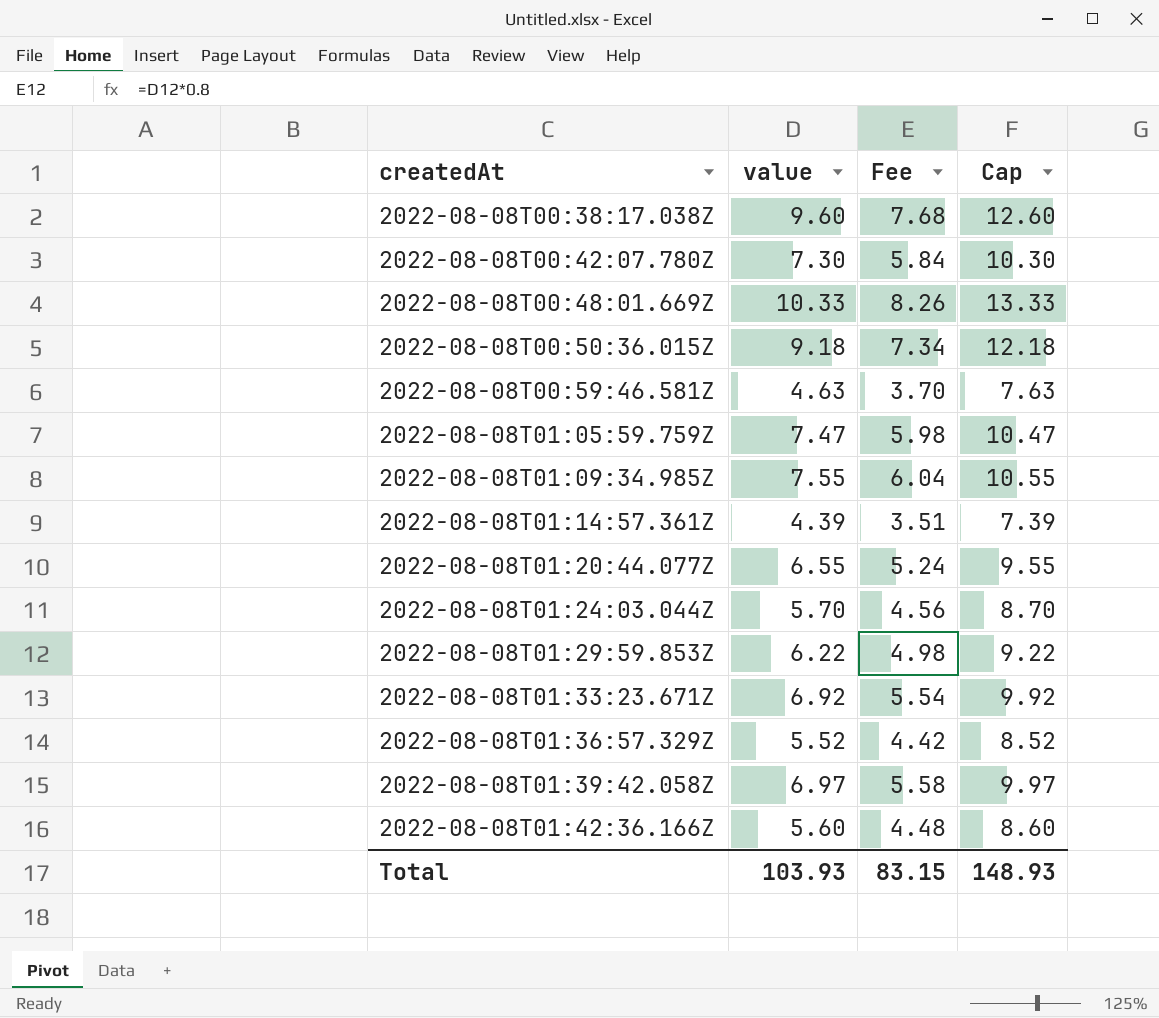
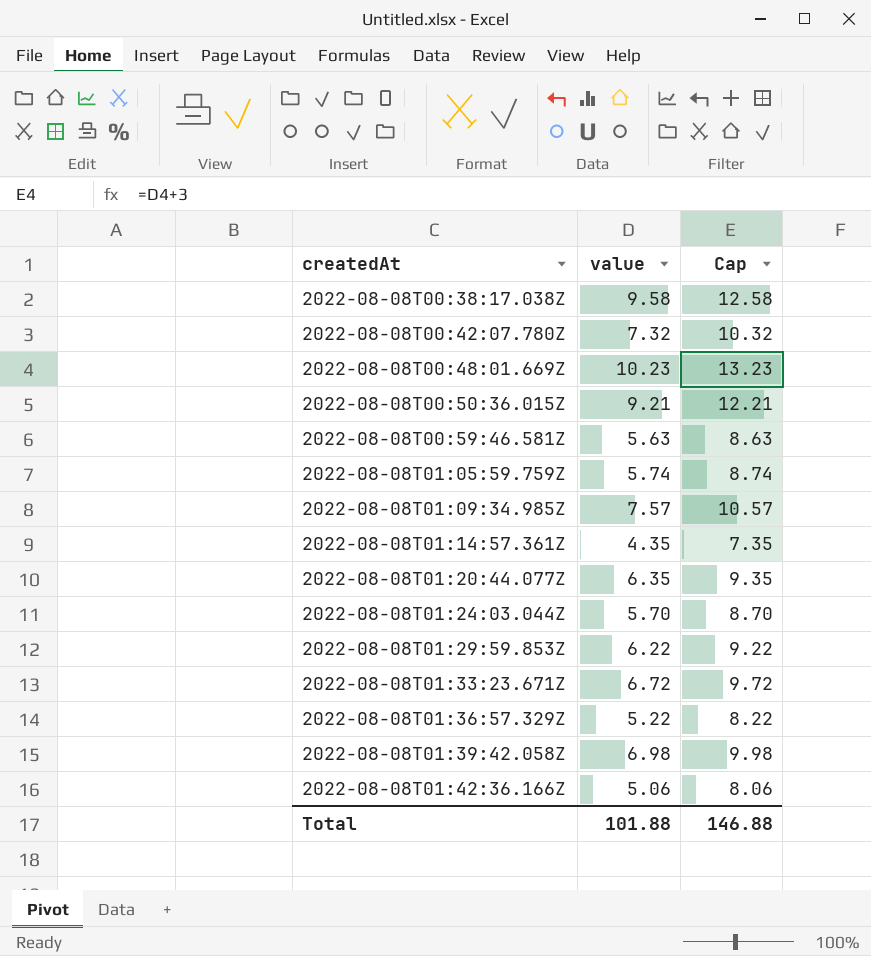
column Fee | formula: [value] * 0.8 -> none
2022-08-08T00:38:17.038Z | value: 9.60 -> 9.58
2022-08-08T00:38:17.038Z | Cap: 12.60 -> 12.58
2022-08-08T00:42:07.780Z | value: 7.30 -> 7.32
2022-08-08T00:42:07.780Z | Cap: 10.30 -> 10.32
2022-08-08T00:48:01.669Z | value: 10.33 -> 10.23
2022-08-08T00:48:01.669Z | Cap: 13.33 -> 13.23
2022-08-08T00:50:36.015Z | value: 9.18 -> 9.21
2022-08-08T00:50:36.015Z | Cap: 12.18 -> 12.21
2022-08-08T00:59:46.581Z | value: 4.63 -> 5.63
2022-08-08T00:59:46.581Z | Cap: 7.63 -> 8.63
2022-08-08T01:05:59.759Z | value: 7.47 -> 5.74
2022-08-08T01:05:59.759Z | Cap: 10.47 -> 8.74
2022-08-08T01:09:34.985Z | value: 7.55 -> 7.57
2022-08-08T01:09:34.985Z | Cap: 10.55 -> 10.57
2022-08-08T01:14:57.361Z | value: 4.39 -> 4.35
2022-08-08T01:14:57.361Z | Cap: 7.39 -> 7.35
2022-08-08T01:20:44.077Z | value: 6.55 -> 6.35
2022-08-08T01:20:44.077Z | Cap: 9.55 -> 9.35
2022-08-08T01:33:23.671Z | value: 6.92 -> 6.72
2022-08-08T01:33:23.671Z | Cap: 9.92 -> 9.72
2022-08-08T01:36:57.329Z | value: 5.52 -> 5.22
2022-08-08T01:36:57.329Z | Cap: 8.52 -> 8.22
2022-08-08T01:39:42.058Z | value: 6.97 -> 6.98
2022-08-08T01:39:42.058Z | Cap: 9.97 -> 9.98
2022-08-08T01:42:36.166Z | value: 5.60 -> 5.06
2022-08-08T01:42:36.166Z | Cap: 8.60 -> 8.06
Total | value: 103.93 -> 101.88
Total | Cap: 148.93 -> 146.88

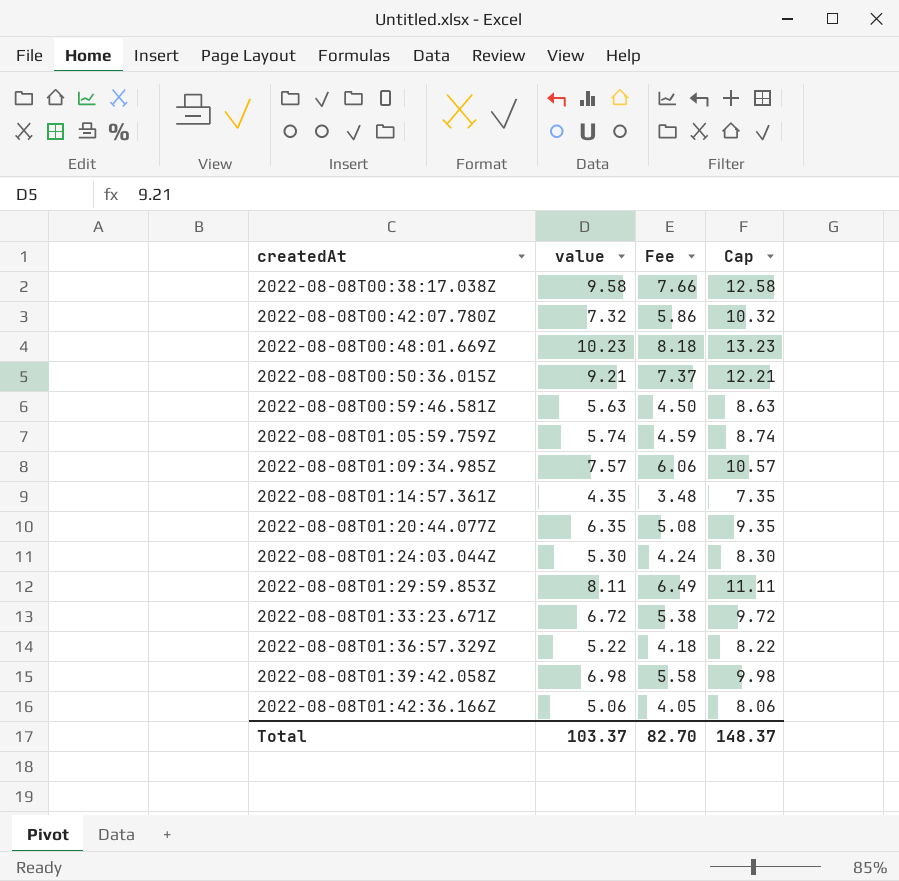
column Fee | formula: none -> [value] * 0.8
2022-08-08T01:24:03.044Z | value: 5.70 -> 5.30
2022-08-08T01:24:03.044Z | Cap: 8.70 -> 8.30
2022-08-08T01:29:59.853Z | value: 6.22 -> 8.11
2022-08-08T01:29:59.853Z | Cap: 9.22 -> 11.11
Total | value: 101.88 -> 103.37
Total | Cap: 146.88 -> 148.37

